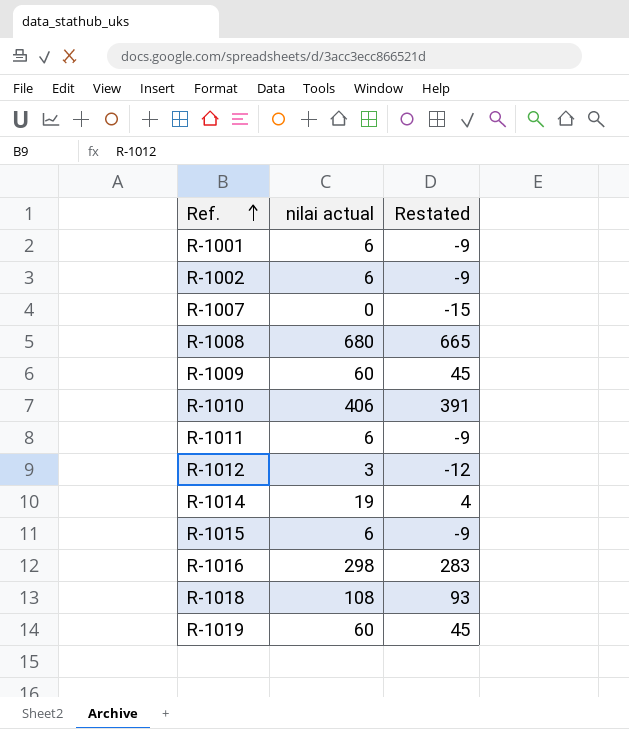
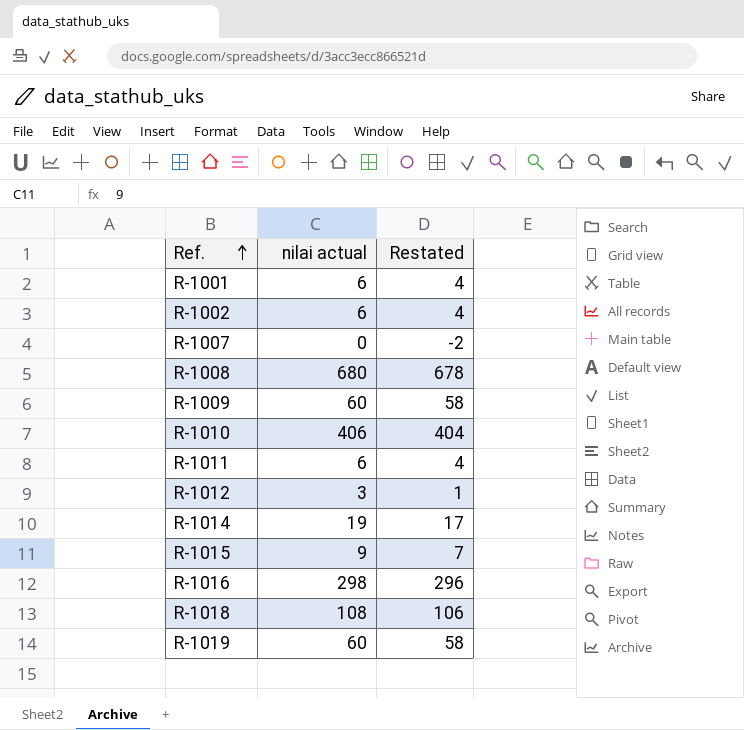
column Restated | formula: [nilai actual] - 15 -> [nilai actual] - 2
R-1015 | nilai actual: 6 -> 9

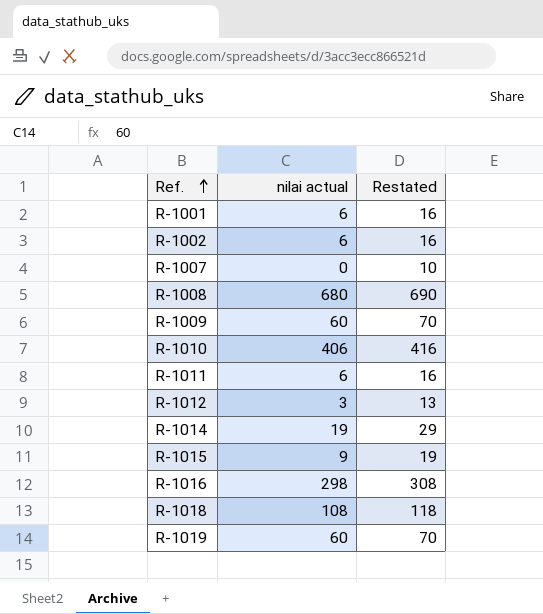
column Restated | formula: [nilai actual] - 2 -> [nilai actual] + 10

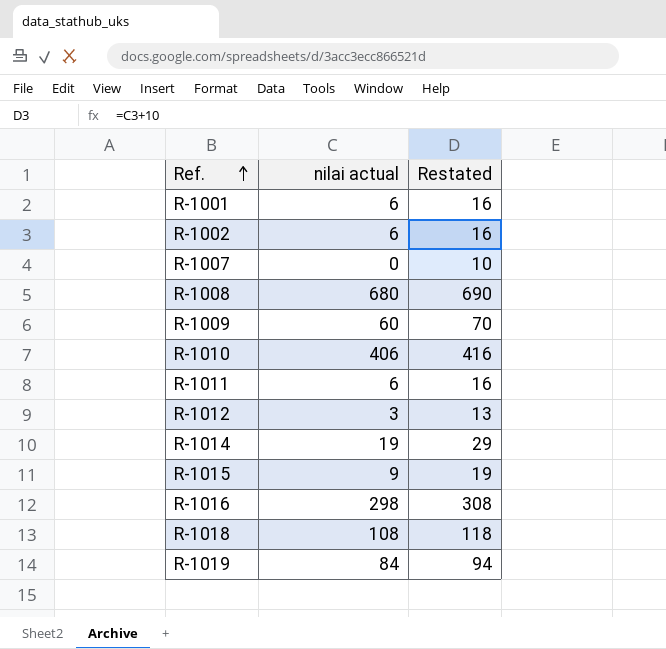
R-1019 | nilai actual: 60 -> 84
R-1019 | Restated: 70 -> 94

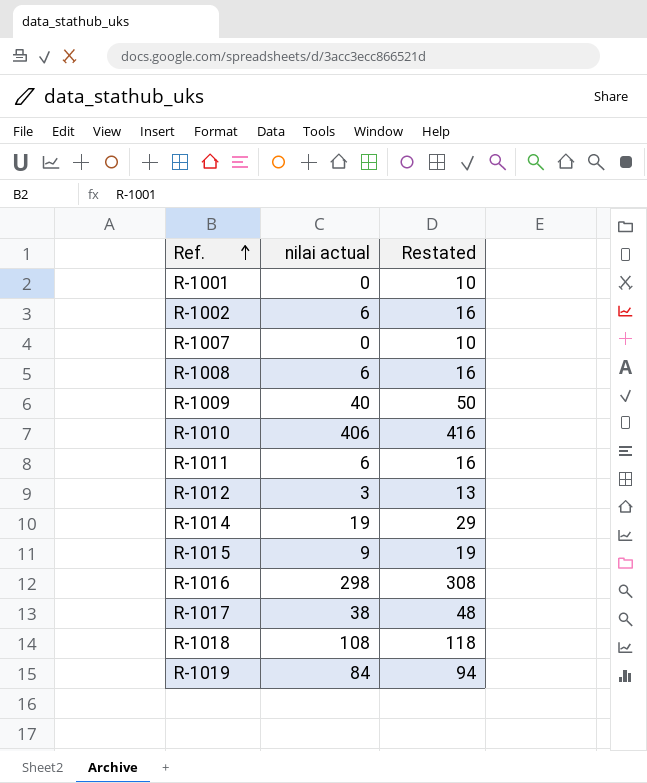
R-1001 | nilai actual: 6 -> 0
R-1001 | Restated: 16 -> 10
R-1008 | nilai actual: 680 -> 6
R-1008 | Restated: 690 -> 16
R-1009 | nilai actual: 60 -> 40
R-1009 | Restated: 70 -> 50
row R-1017: none -> 38 | 48

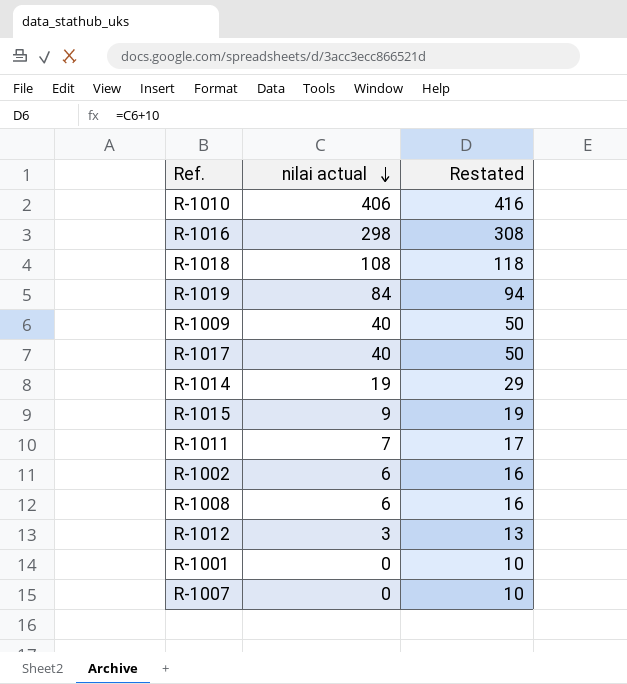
row order: Ref. ascending -> nilai actual descending
R-1017 | nilai actual: 38 -> 40
R-1017 | Restated: 48 -> 50
R-1011 | nilai actual: 6 -> 7
R-1011 | Restated: 16 -> 17

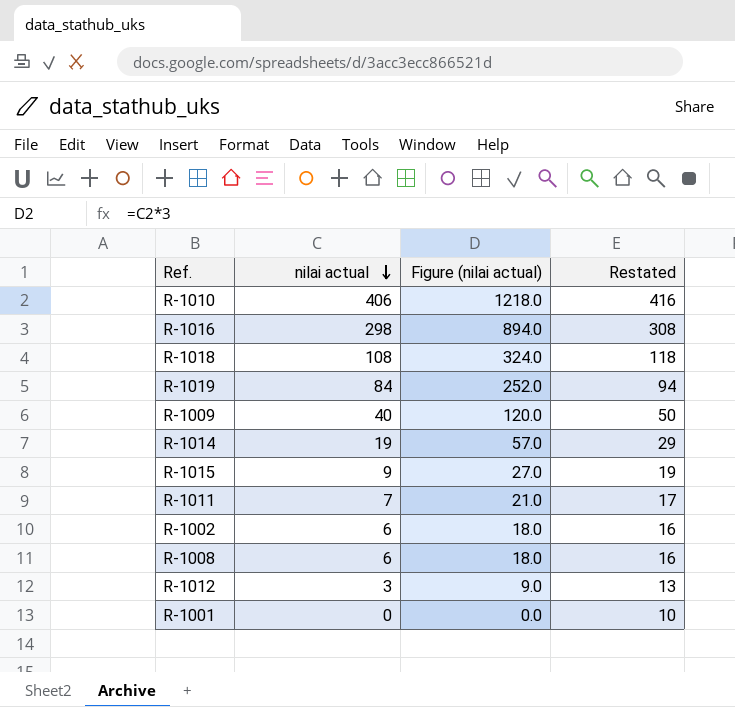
column Figure (nilai actual) | formula: none -> [nilai actual] * 3
row R-1017: 40 | 50 -> none
row R-1007: 0 | 10 -> none

